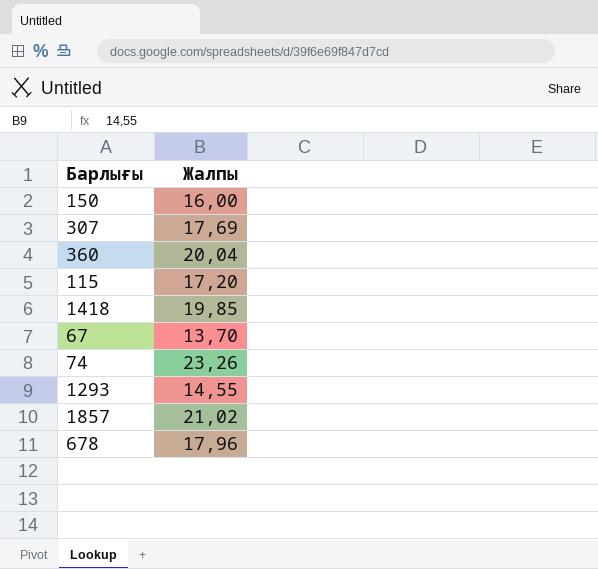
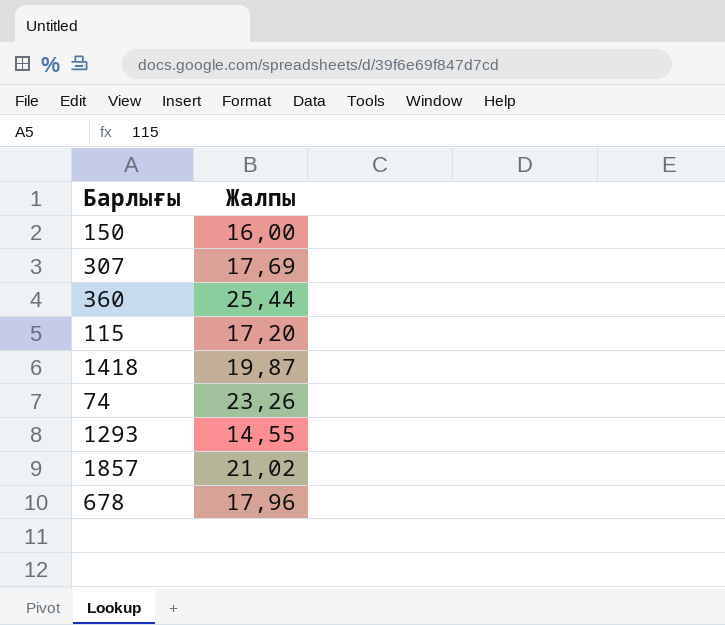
row 67: 13,70 -> none
360 | Жалпы: 20,04 -> 25,44
1418 | Жалпы: 19,85 -> 19,87

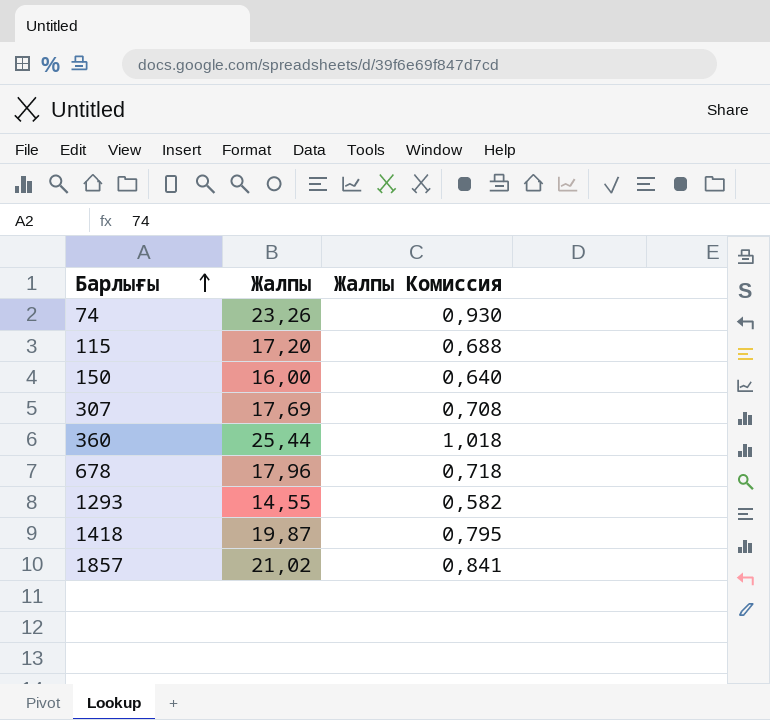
row order: none -> Барлығы ascending
column Жалпы Комиссия | formula: none -> [Жалпы] * 0,04

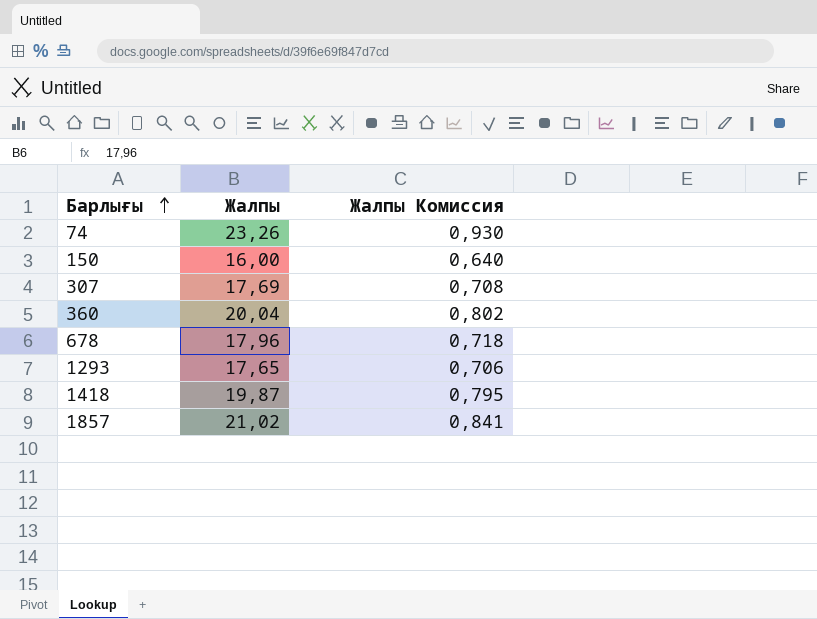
row 115: 17,20 | 0,688 -> none
360 | Жалпы: 25,44 -> 20,04
360 | Жалпы Комиссия: 1,018 -> 0,802
1293 | Жалпы: 14,55 -> 17,65
1293 | Жалпы Комиссия: 0,582 -> 0,706

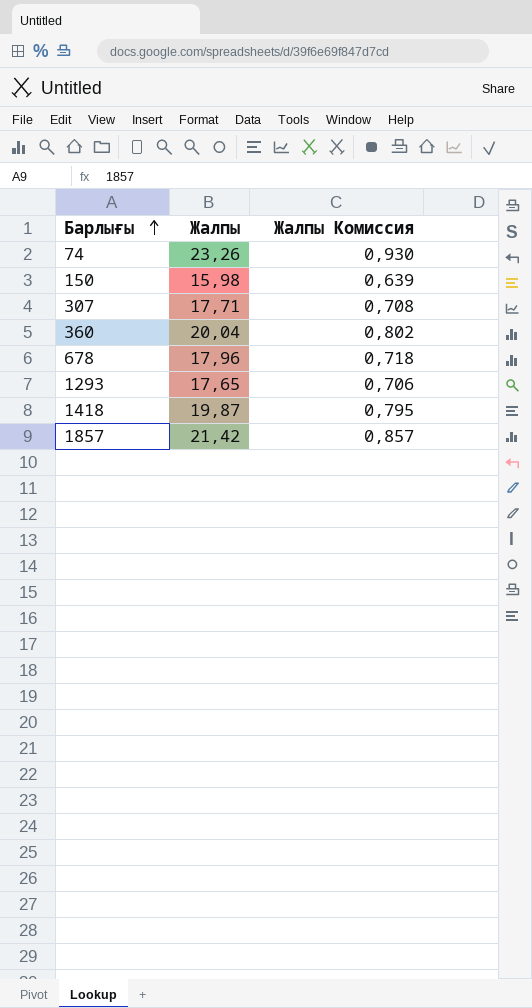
150 | Жалпы: 16,00 -> 15,98
150 | Жалпы Комиссия: 0,640 -> 0,639
307 | Жалпы: 17,69 -> 17,71
1857 | Жалпы: 21,02 -> 21,42
1857 | Жалпы Комиссия: 0,841 -> 0,857

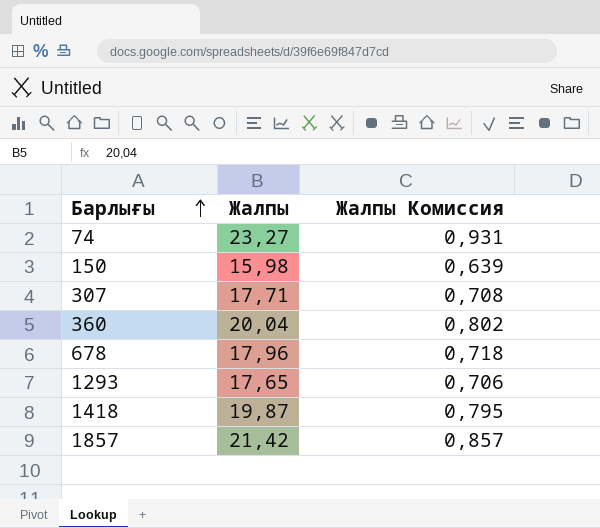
74 | Жалпы: 23,26 -> 23,27
74 | Жалпы Комиссия: 0,930 -> 0,931

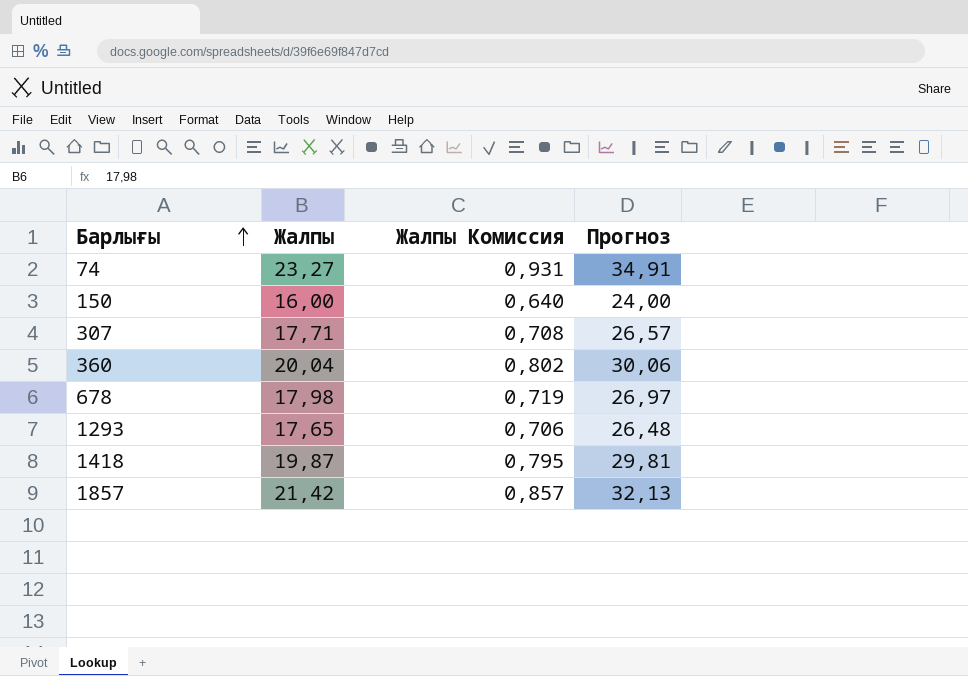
column Прогноз | formula: none -> [Жалпы] * 1,5
150 | Жалпы: 15,98 -> 16,00
150 | Жалпы Комиссия: 0,639 -> 0,640
678 | Жалпы: 17,96 -> 17,98
678 | Жалпы Комиссия: 0,718 -> 0,719

